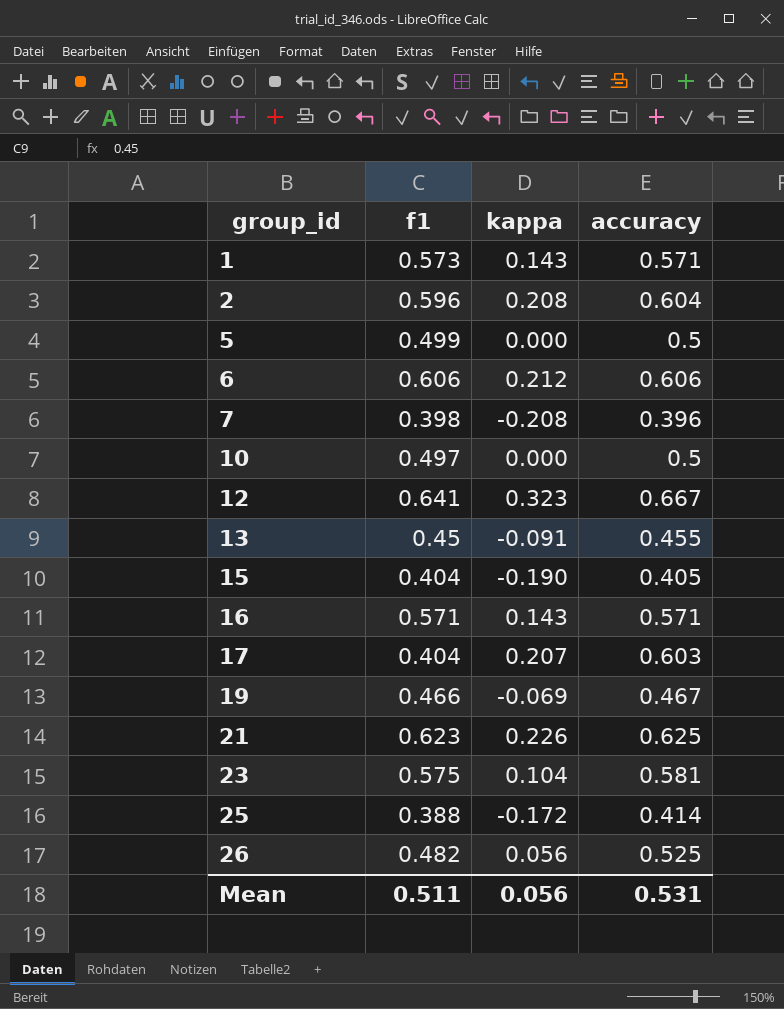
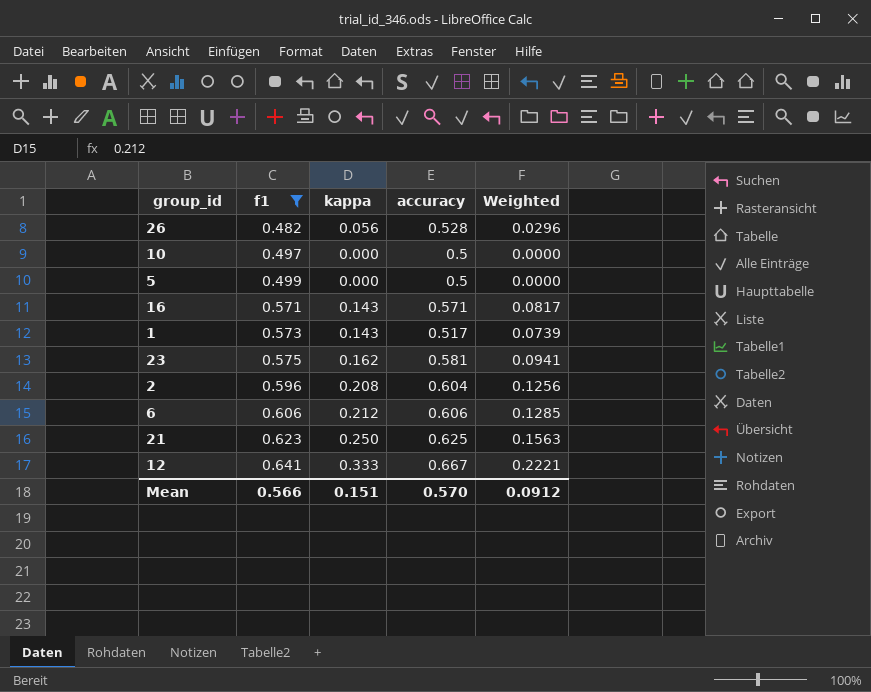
filter: none -> f1 >= 0.482
row order: group_id ascending -> f1 ascending
column Weighted | formula: none -> [kappa] * [accuracy]
26 | accuracy: 0.525 -> 0.528
1 | accuracy: 0.571 -> 0.517
23 | kappa: 0.104 -> 0.162
21 | kappa: 0.226 -> 0.250
12 | kappa: 0.323 -> 0.333
Mean | f1: 0.511 -> 0.566
Mean | kappa: 0.056 -> 0.151
Mean | accuracy: 0.531 -> 0.570

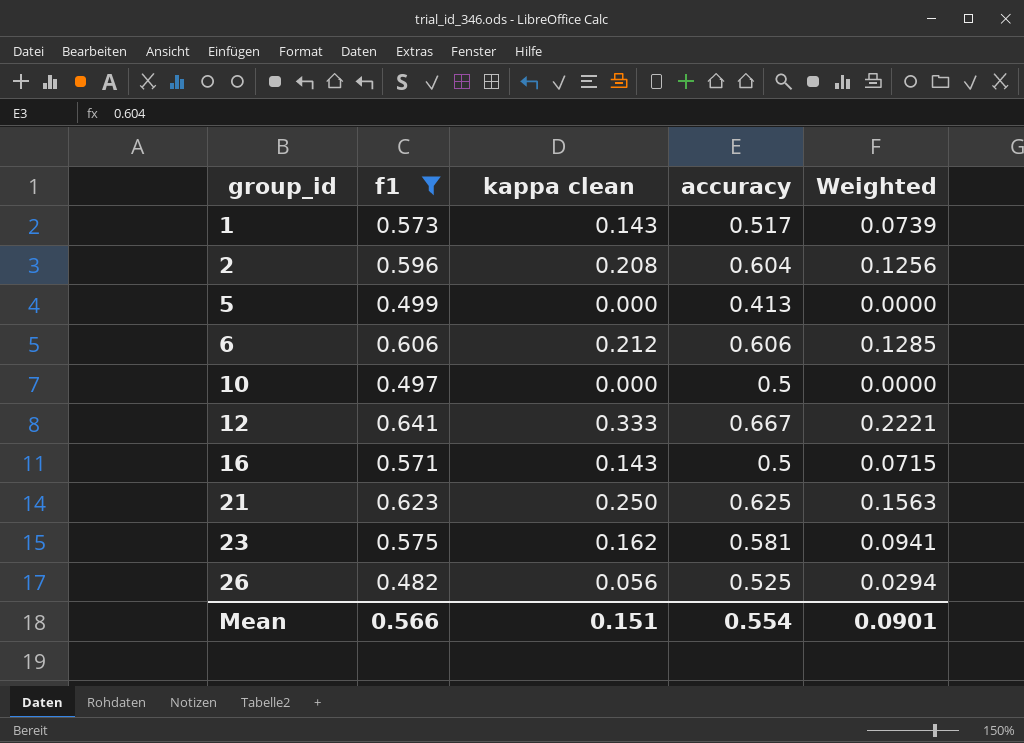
row order: f1 ascending -> group_id ascending
column name: kappa -> kappa clean
5 | accuracy: 0.5 -> 0.413
16 | accuracy: 0.571 -> 0.5
16 | Weighted: 0.0817 -> 0.0715
26 | accuracy: 0.528 -> 0.525
26 | Weighted: 0.0296 -> 0.0294
Mean | accuracy: 0.570 -> 0.554
Mean | Weighted: 0.0912 -> 0.0901

